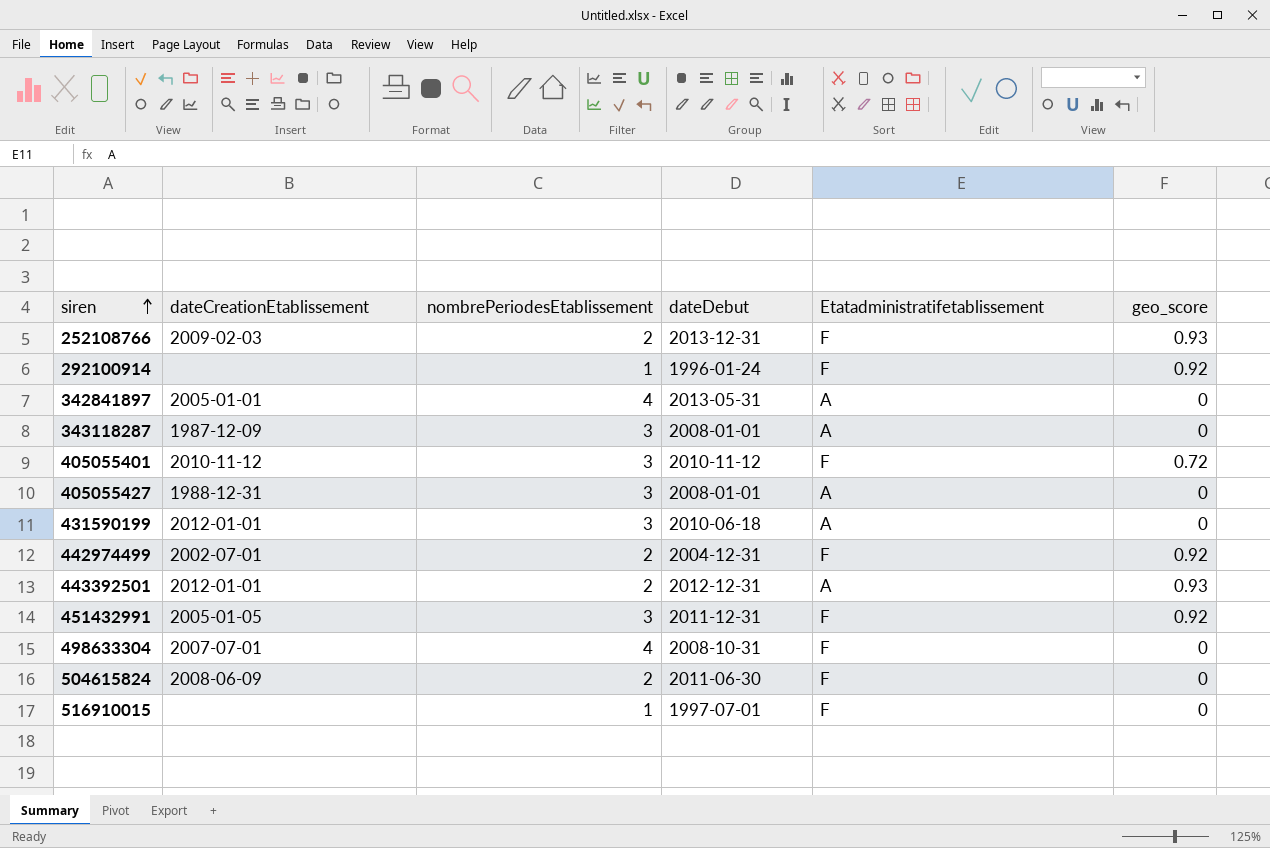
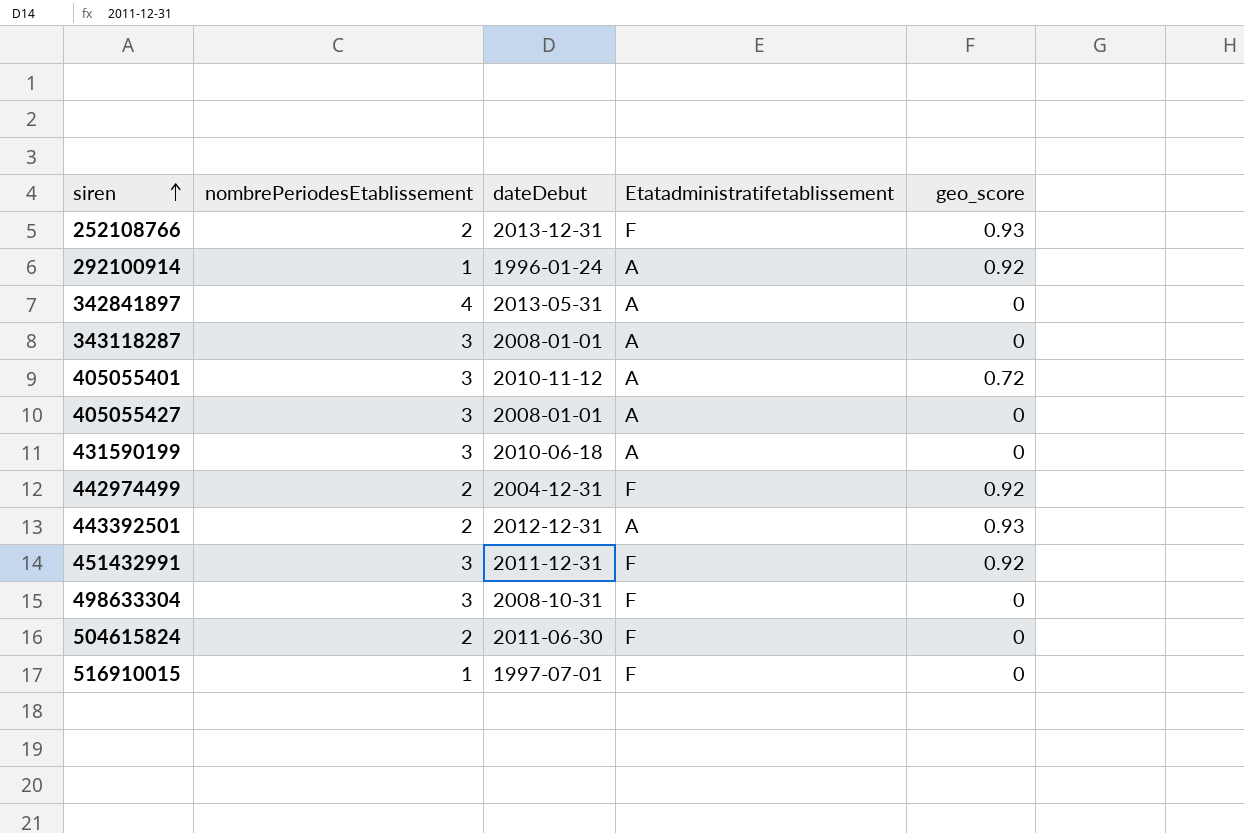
column dateCreationEtablissement | position: 2 -> none
292100914 | Etatadministratifetablissement: F -> A
405055401 | Etatadministratifetablissement: F -> A
498633304 | nombrePeriodesEtablissement: 4 -> 3

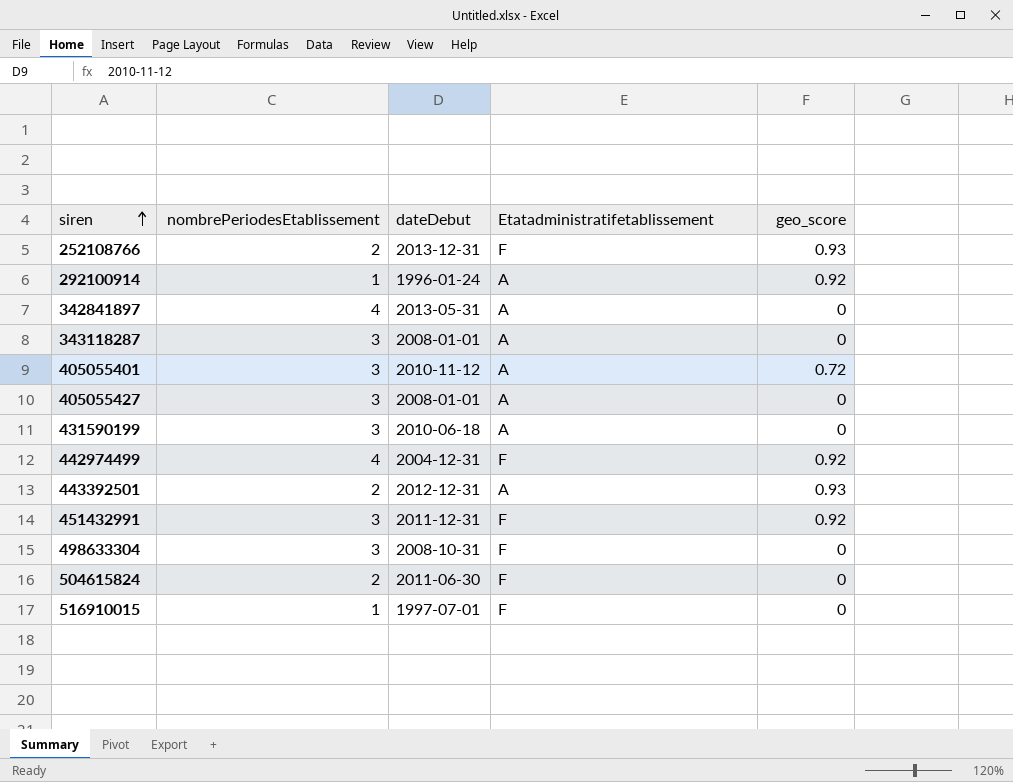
442974499 | nombrePeriodesEtablissement: 2 -> 4

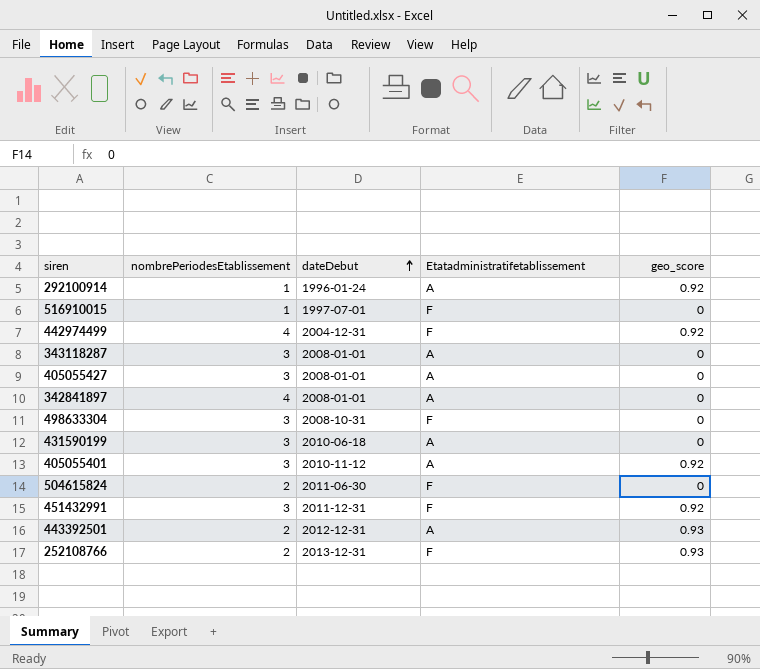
row order: siren ascending -> dateDebut ascending
342841897 | dateDebut: 2013-05-31 -> 2008-01-01
405055401 | geo_score: 0.72 -> 0.92

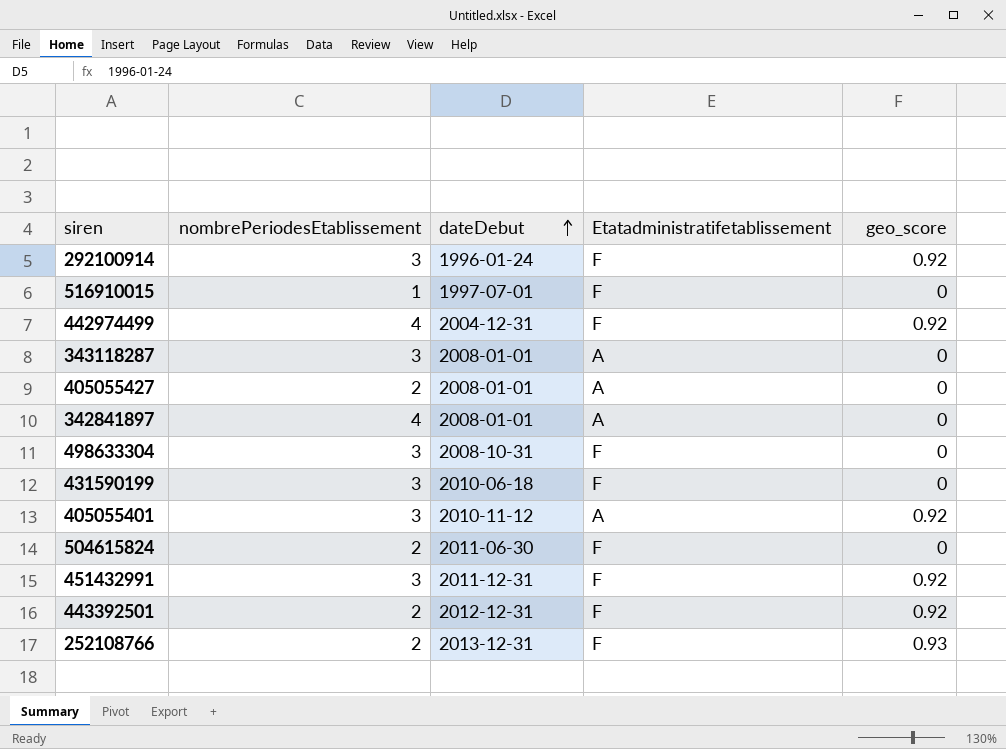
292100914 | nombrePeriodesEtablissement: 1 -> 3
292100914 | Etatadministratifetablissement: A -> F
405055427 | nombrePeriodesEtablissement: 3 -> 2
431590199 | Etatadministratifetablissement: A -> F
443392501 | Etatadministratifetablissement: A -> F
443392501 | geo_score: 0.93 -> 0.92

